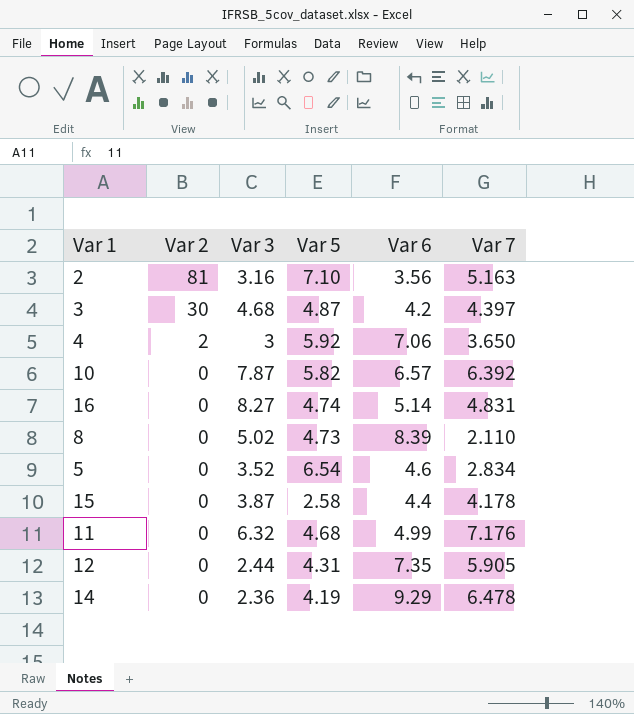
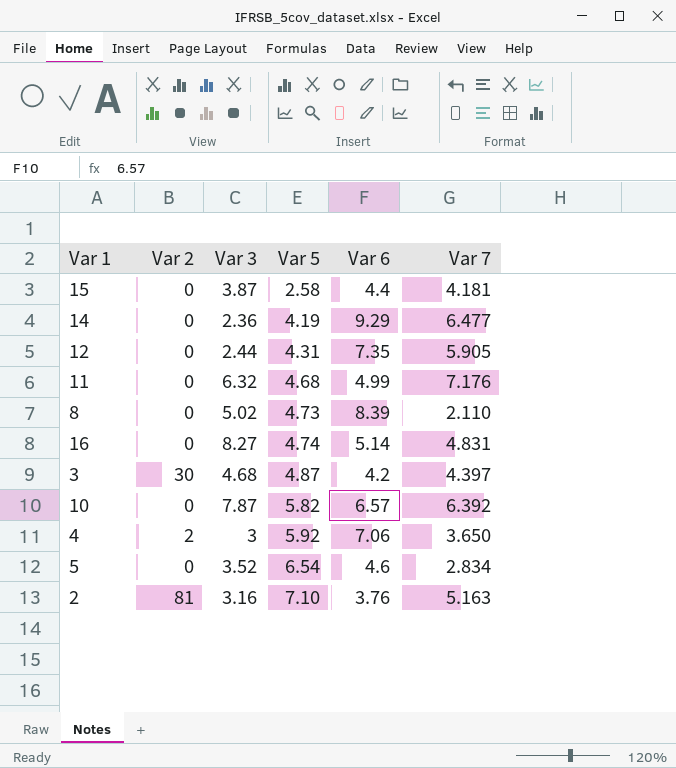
row order: Var 2 descending -> Var 5 ascending
15 | Var 7: 4.178 -> 4.181
14 | Var 7: 6.478 -> 6.477
2 | Var 6: 3.56 -> 3.76

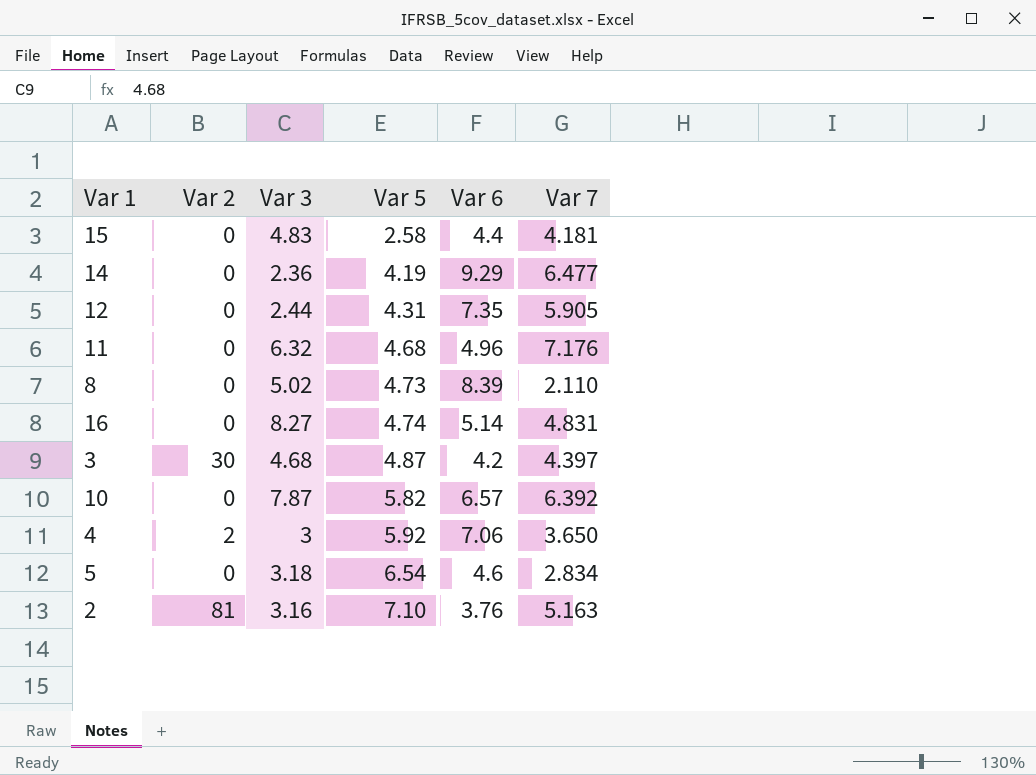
15 | Var 3: 3.87 -> 4.83
11 | Var 6: 4.99 -> 4.96
5 | Var 3: 3.52 -> 3.18

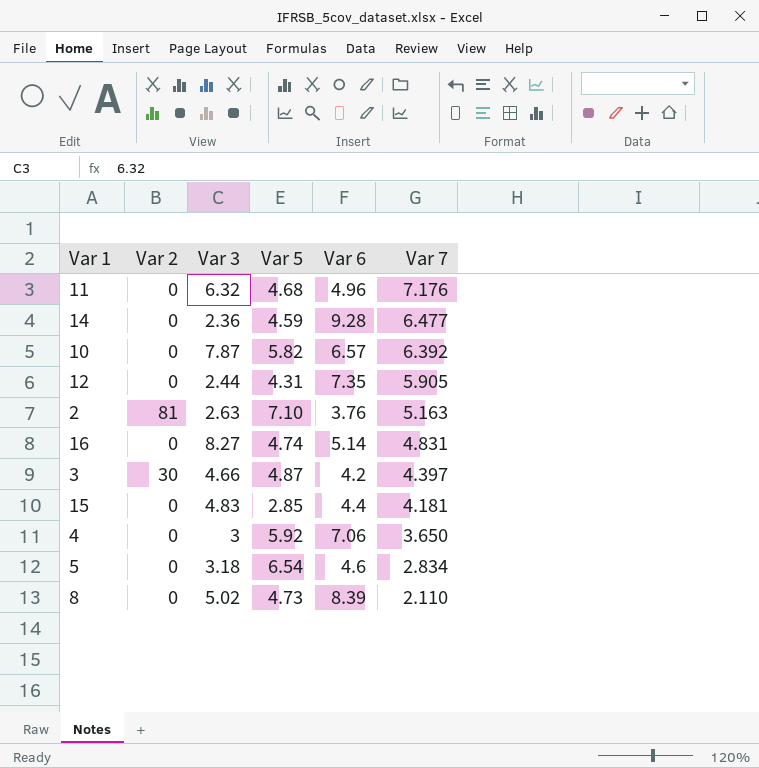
row order: Var 5 ascending -> Var 7 descending
14 | Var 5: 4.19 -> 4.59
14 | Var 6: 9.29 -> 9.28
2 | Var 3: 3.16 -> 2.63
3 | Var 3: 4.68 -> 4.66
15 | Var 5: 2.58 -> 2.85
4 | Var 2: 2 -> 0

